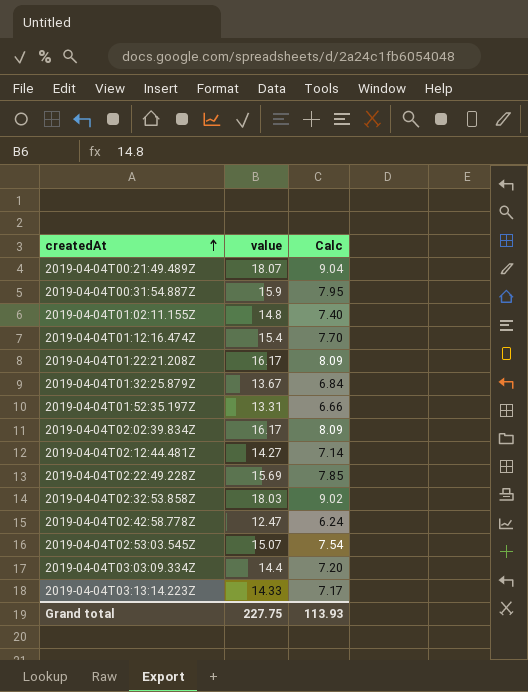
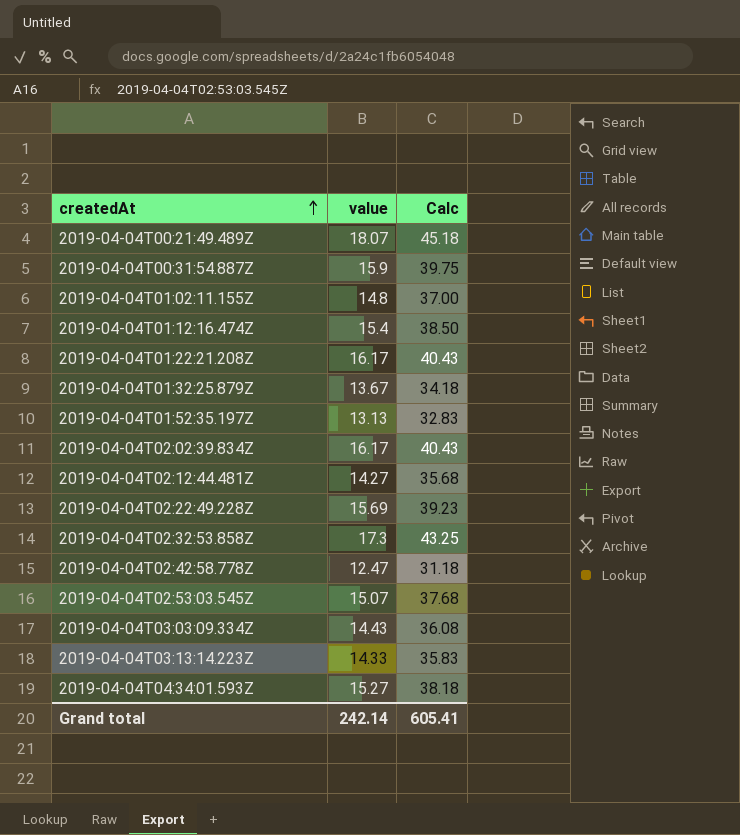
column Calc | formula: [value] * 0.5 -> [value] * 2.5
2019-04-04T01:52:35.197Z | value: 13.31 -> 13.13
2019-04-04T02:32:53.858Z | value: 18.03 -> 17.3
2019-04-04T03:03:09.334Z | value: 14.4 -> 14.43
row 2019-04-04T04:34:01.593Z: none -> 15.27 | 38.18
Grand total | value: 227.75 -> 242.14
Grand total | Calc: 113.93 -> 605.41

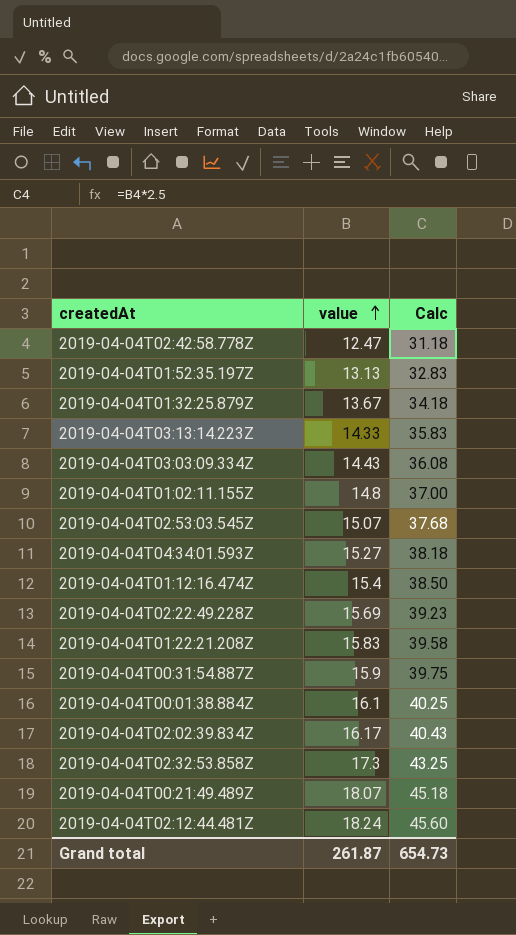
row order: createdAt ascending -> value ascending
2019-04-04T01:22:21.208Z | value: 16.17 -> 15.83
2019-04-04T01:22:21.208Z | Calc: 40.43 -> 39.58
row 2019-04-04T00:01:38.884Z: none -> 16.1 | 40.25
2019-04-04T02:12:44.481Z | value: 14.27 -> 18.24
2019-04-04T02:12:44.481Z | Calc: 35.68 -> 45.60
Grand total | value: 242.14 -> 261.87
Grand total | Calc: 605.41 -> 654.73

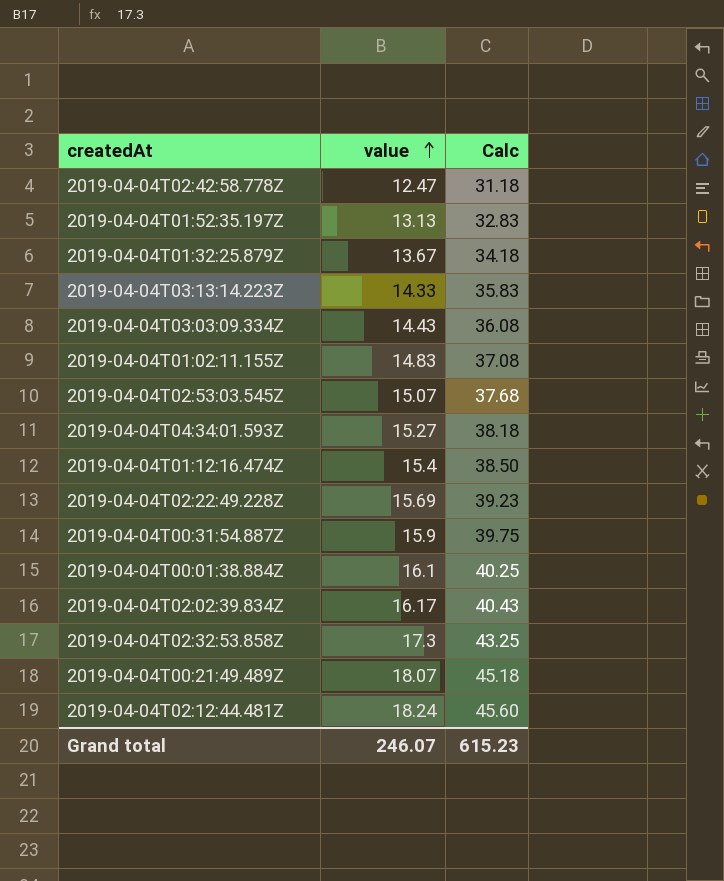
row 2019-04-04T01:22:21.208Z: 15.83 | 39.58 -> none
2019-04-04T01:02:11.155Z | value: 14.8 -> 14.83
2019-04-04T01:02:11.155Z | Calc: 37.00 -> 37.08
Grand total | value: 261.87 -> 246.07
Grand total | Calc: 654.73 -> 615.23

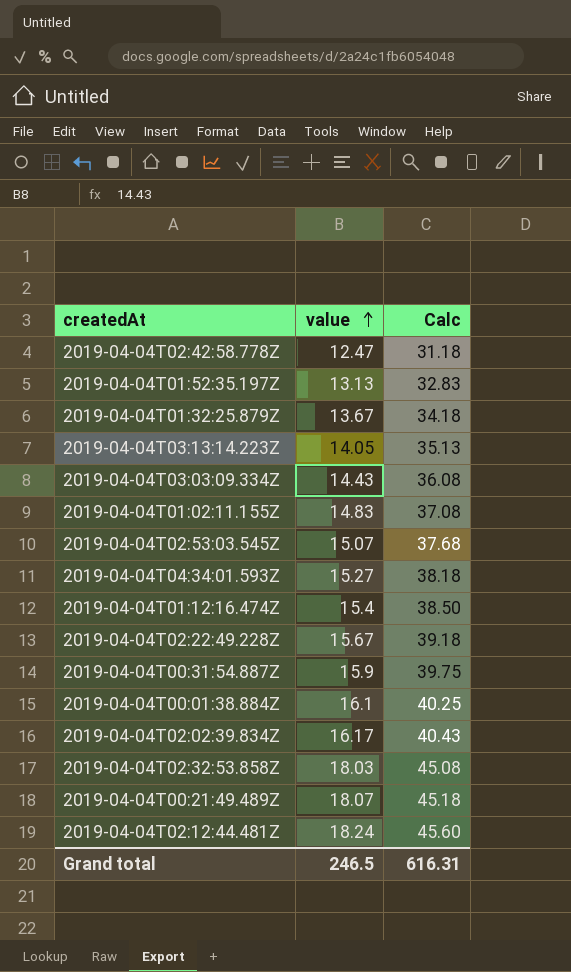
2019-04-04T03:13:14.223Z | value: 14.33 -> 14.05
2019-04-04T03:13:14.223Z | Calc: 35.83 -> 35.13
2019-04-04T02:22:49.228Z | value: 15.69 -> 15.67
2019-04-04T02:22:49.228Z | Calc: 39.23 -> 39.18
2019-04-04T02:32:53.858Z | value: 17.3 -> 18.03
2019-04-04T02:32:53.858Z | Calc: 43.25 -> 45.08
Grand total | value: 246.07 -> 246.5
Grand total | Calc: 615.23 -> 616.31

